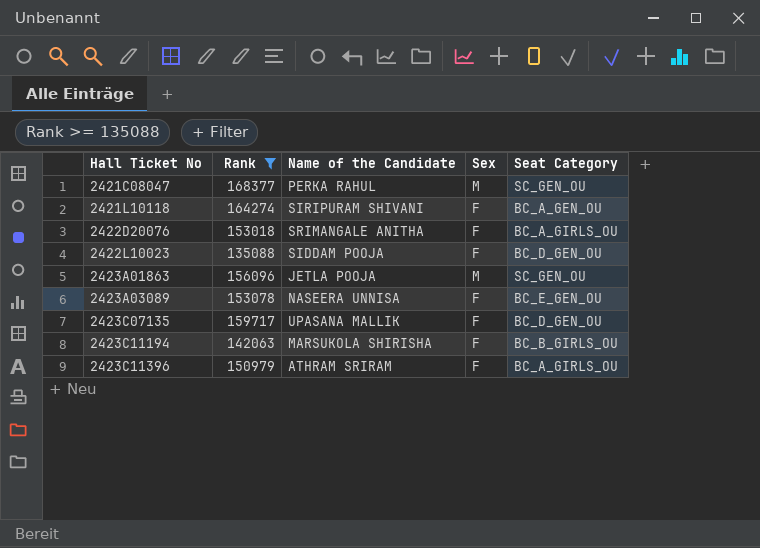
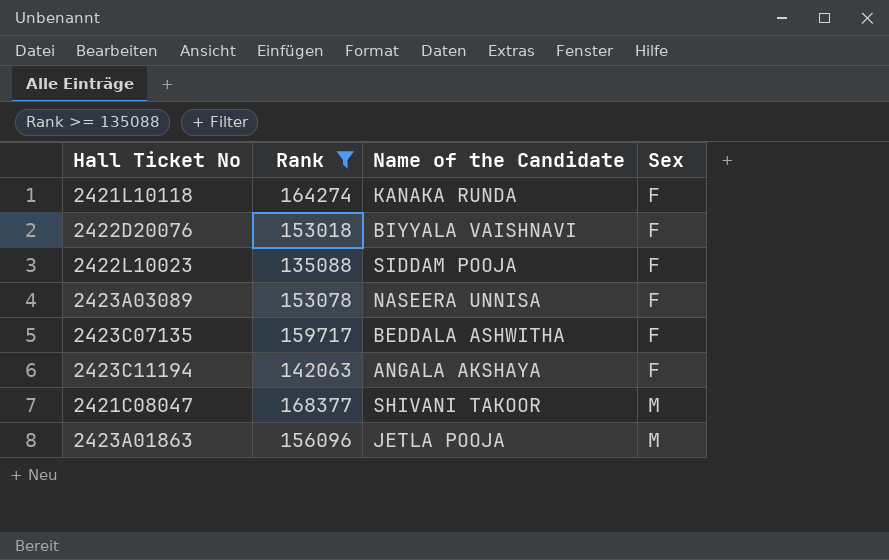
row order: Hall Ticket No ascending -> Sex ascending
column Seat Category | position: 5 -> none
row 2423C11396: 150979 | ATHRAM SRIRAM | F | BC_A_GIRLS_OU -> none
2421L10118 | Name of the Candidate: SIRIPURAM SHIVANI -> KANAKA RUNDA
2422D20076 | Name of the Candidate: SRIMANGALE ANITHA -> BIYYALA VAISHNAVI
2423C07135 | Name of the Candidate: UPASANA MALLIK -> BEDDALA ASHWITHA
2423C11194 | Name of the Candidate: MARSUKOLA SHIRISHA -> ANGALA AKSHAYA
2421C08047 | Name of the Candidate: PERKA RAHUL -> SHIVANI TAKOOR

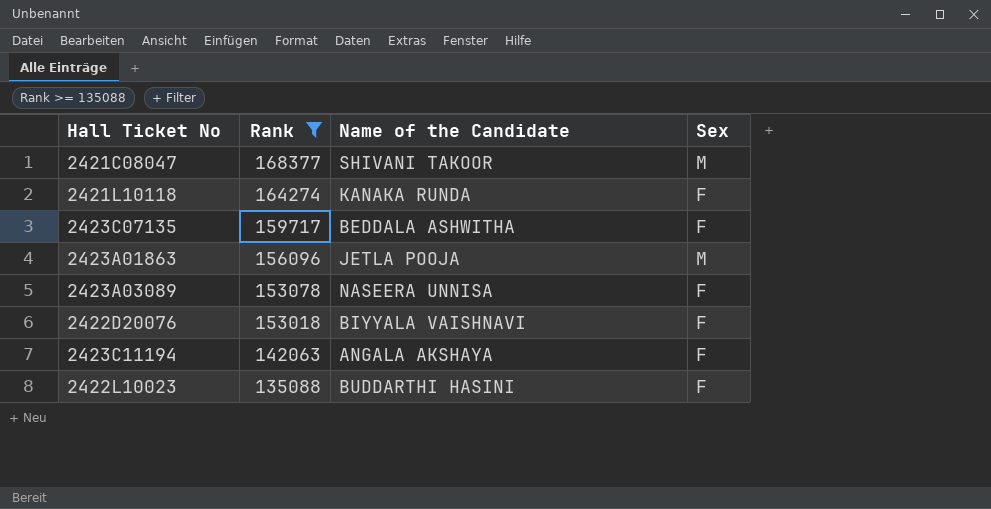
row order: Sex ascending -> Rank descending
2422L10023 | Name of the Candidate: SIDDAM POOJA -> BUDDARTHI HASINI

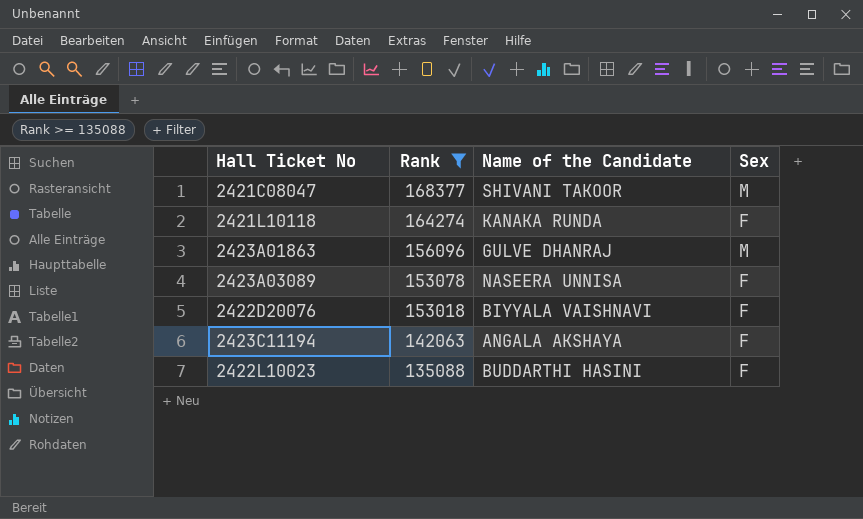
row 2423C07135: 159717 | BEDDALA ASHWITHA | F -> none
2423A01863 | Name of the Candidate: JETLA POOJA -> GULVE DHANRAJ

